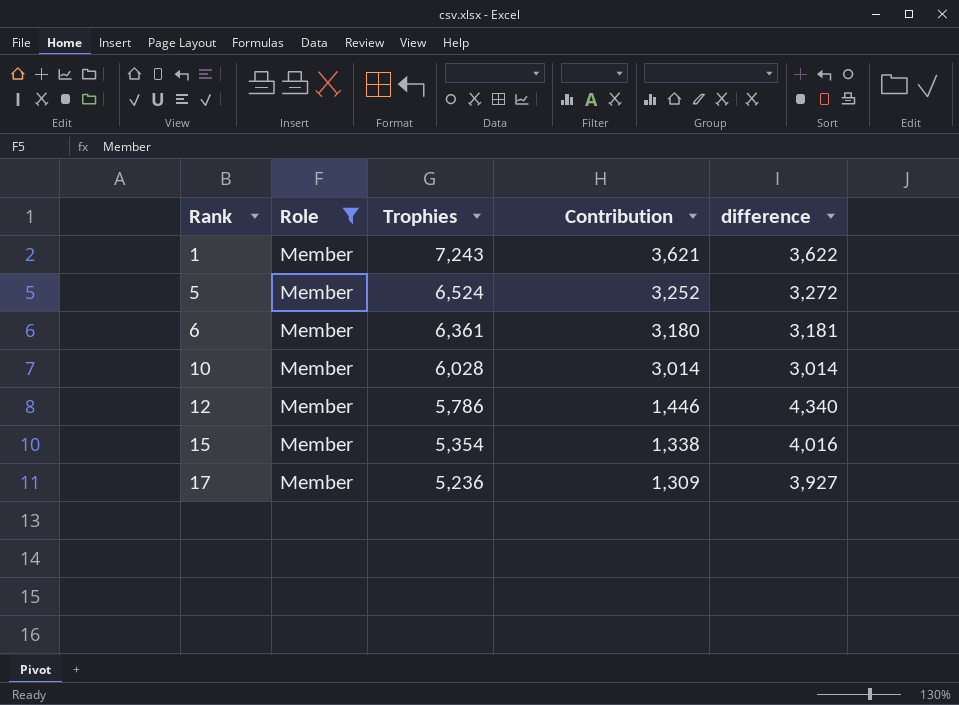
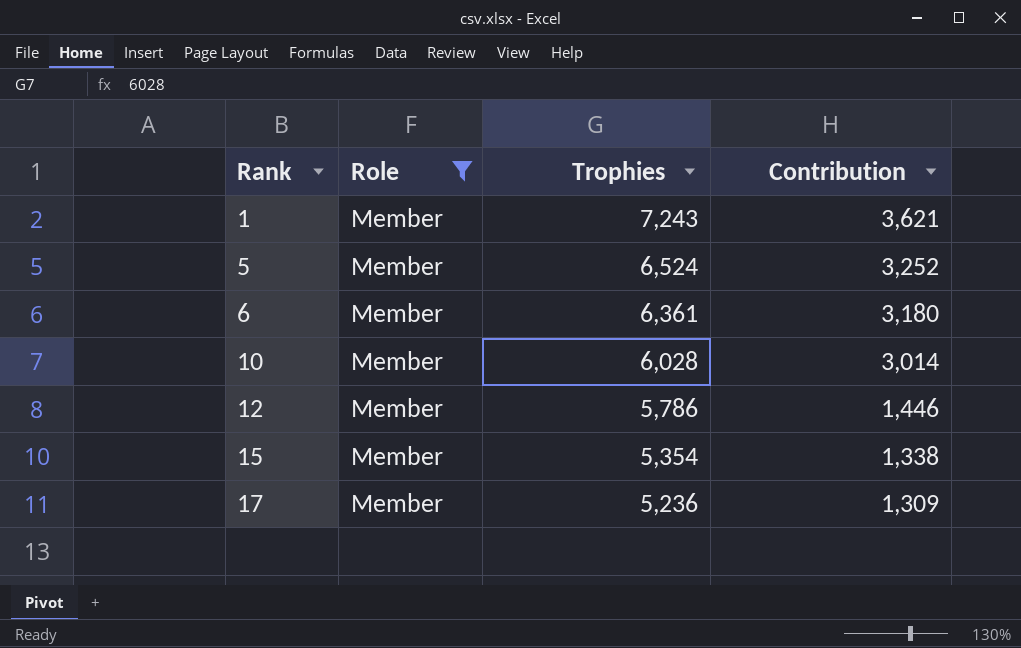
column difference | formula: [Trophies] - [Contribution] -> none

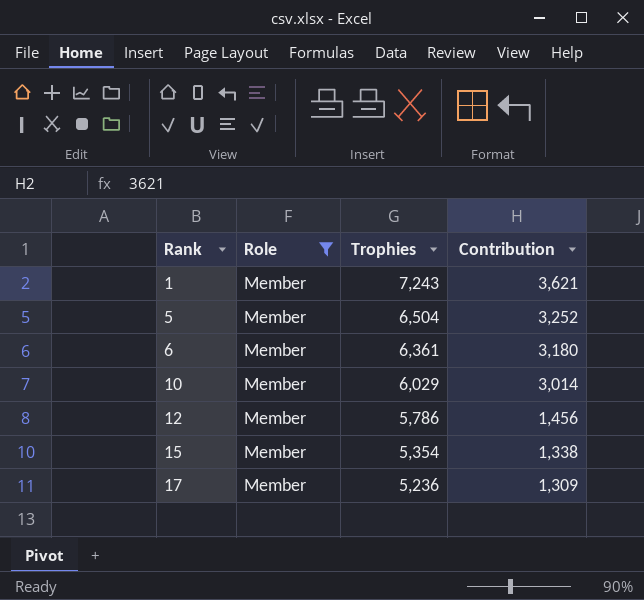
5 | Trophies: 6,524 -> 6,504
10 | Trophies: 6,028 -> 6,029
12 | Contribution: 1,446 -> 1,456

